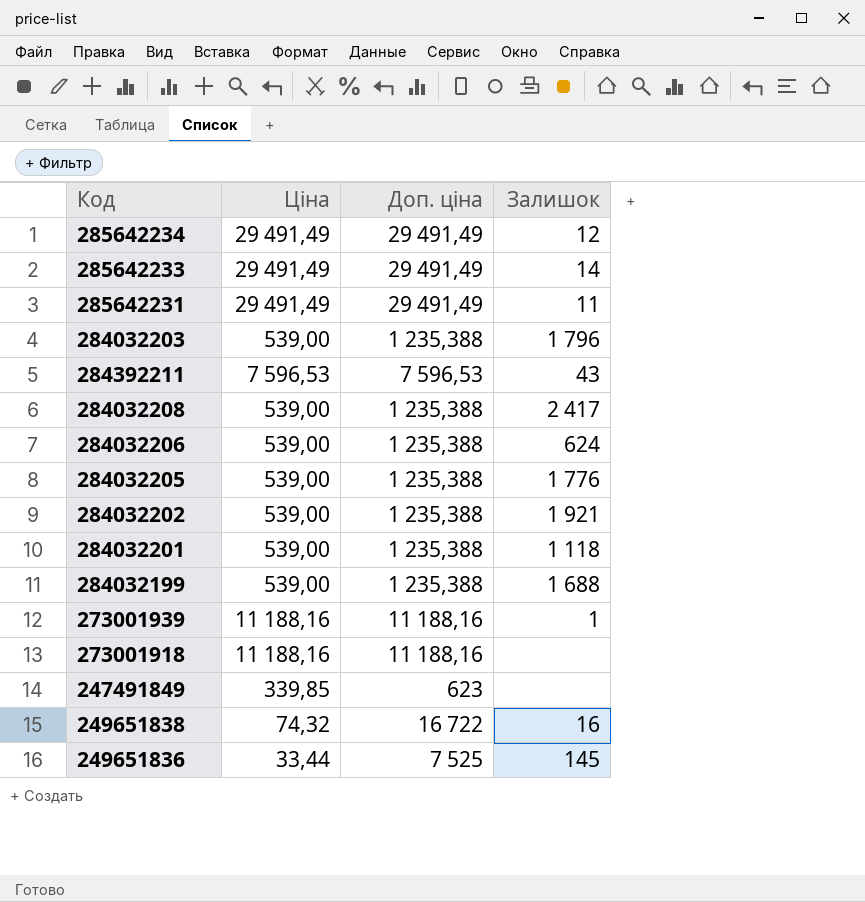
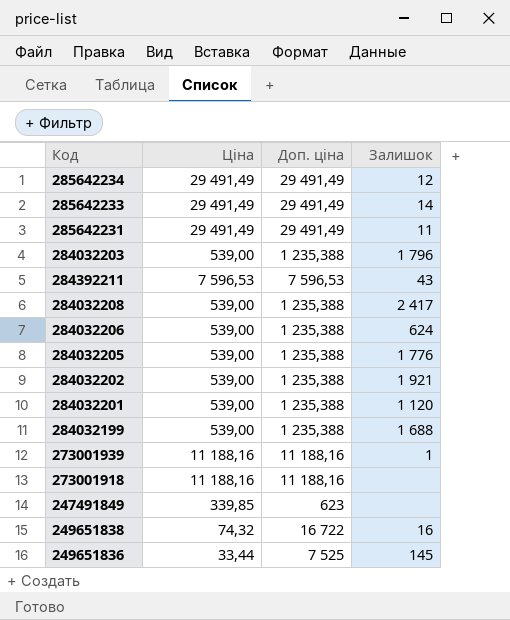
284032201 | Залишок: 1 118 -> 1 120

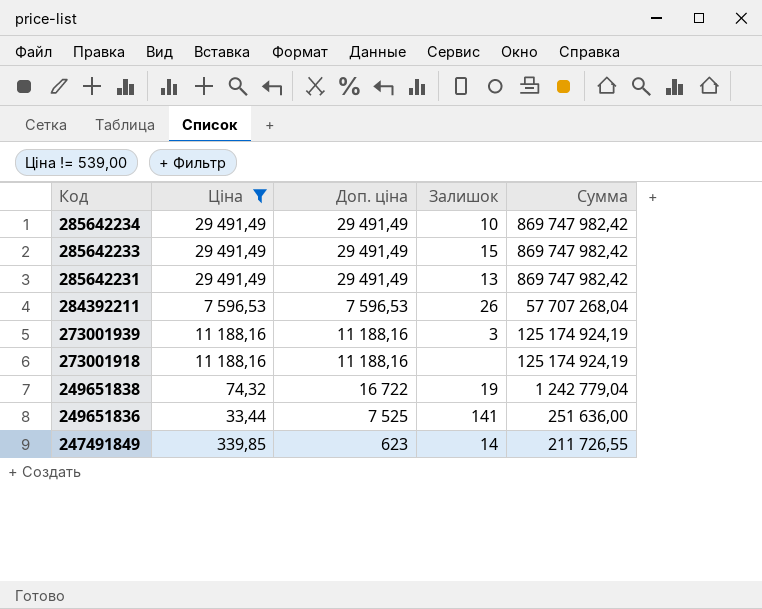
filter: none -> Ціна != 539,00
row order: none -> Код descending
column Сумма | formula: none -> [Ціна] * [Доп. ціна]
285642234 | Залишок: 12 -> 10
285642233 | Залишок: 14 -> 15
285642231 | Залишок: 11 -> 13
284392211 | Залишок: 43 -> 26
273001939 | Залишок: 1 -> 3
249651838 | Залишок: 16 -> 19
249651836 | Залишок: 145 -> 141
247491849 | Залишок: none -> 14

